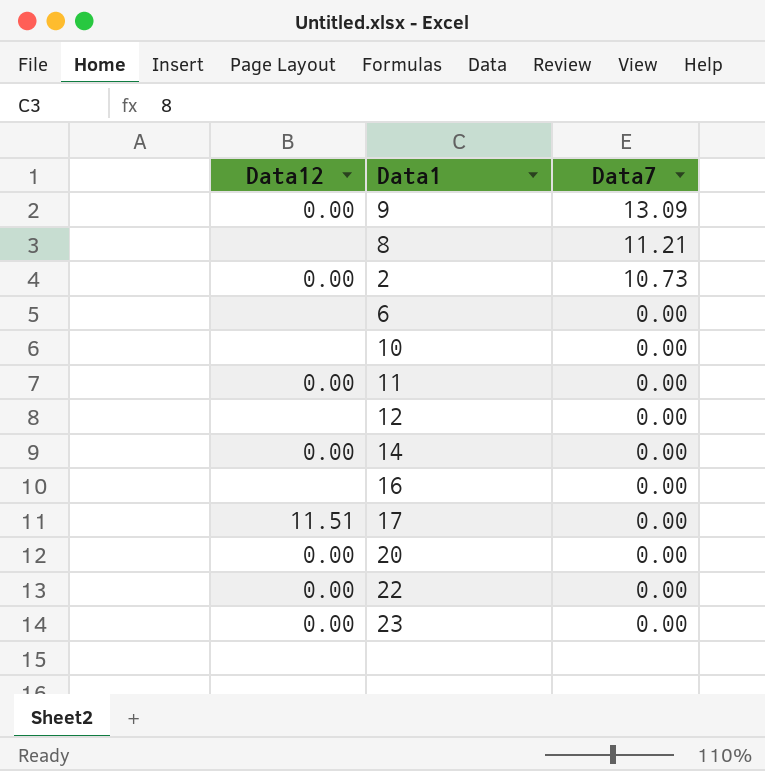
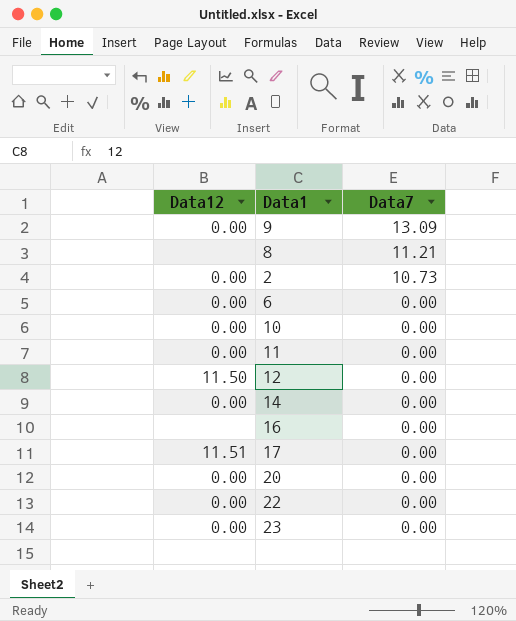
6 | Data12: none -> 0.00
10 | Data12: none -> 0.00
12 | Data12: none -> 11.50

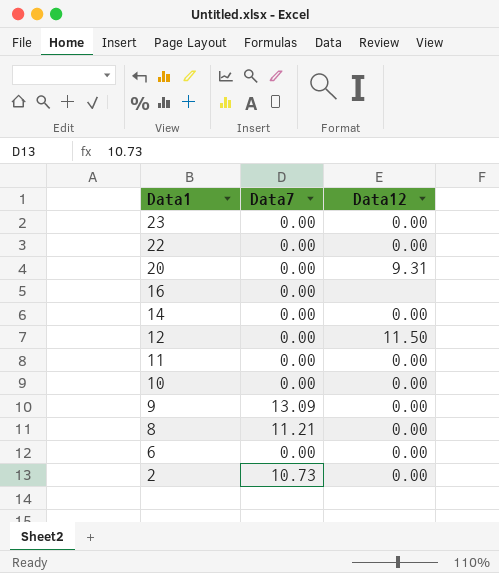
row order: Data7 descending -> Data1 descending
column Data12 | position: 1 -> 3
row 17: 11.51 | 0.00 -> none
20 | Data12: 0.00 -> 9.31
8 | Data12: none -> 0.00

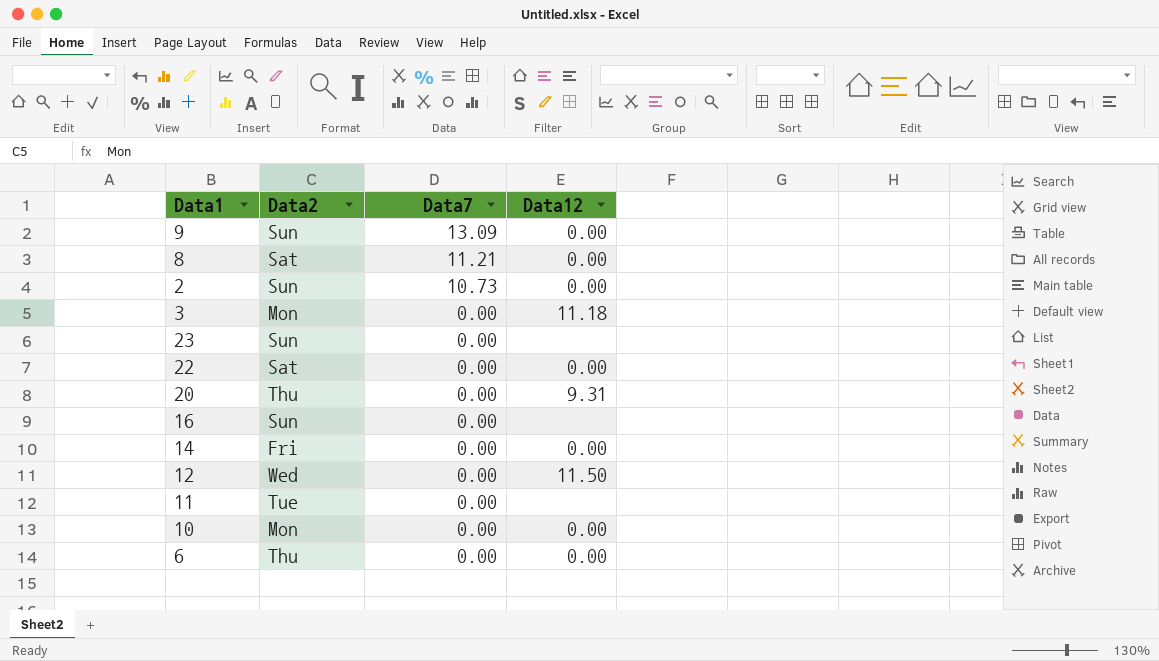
row order: Data1 descending -> Data7 descending
column Data2 | position: none -> 2
row 3: none -> Mon | 0.00 | 11.18
23 | Data12: 0.00 -> none
11 | Data12: 0.00 -> none

